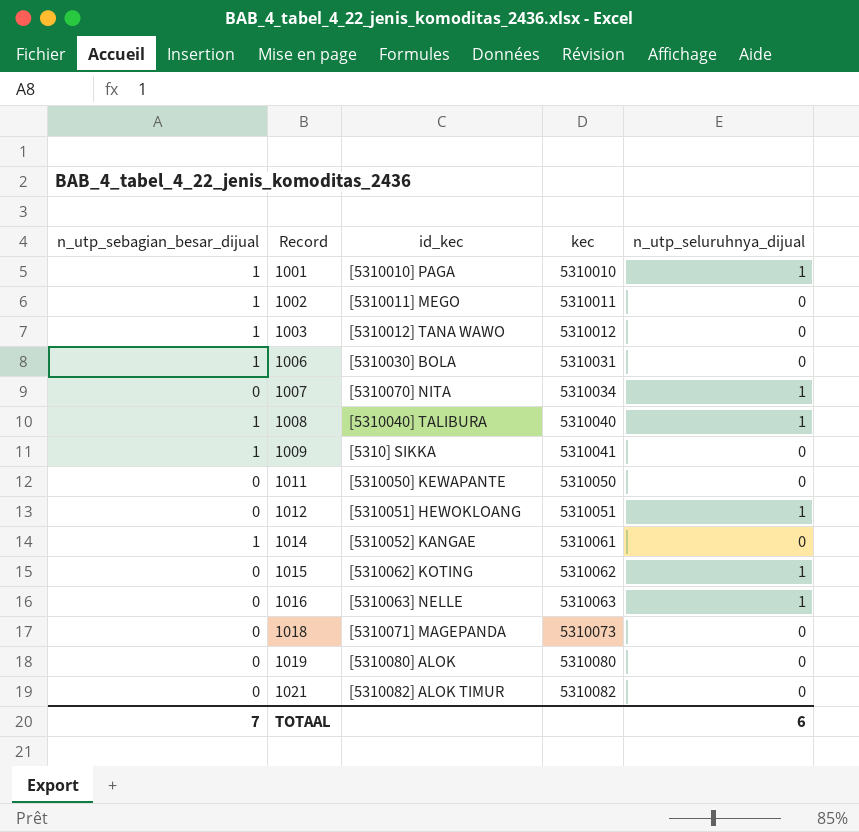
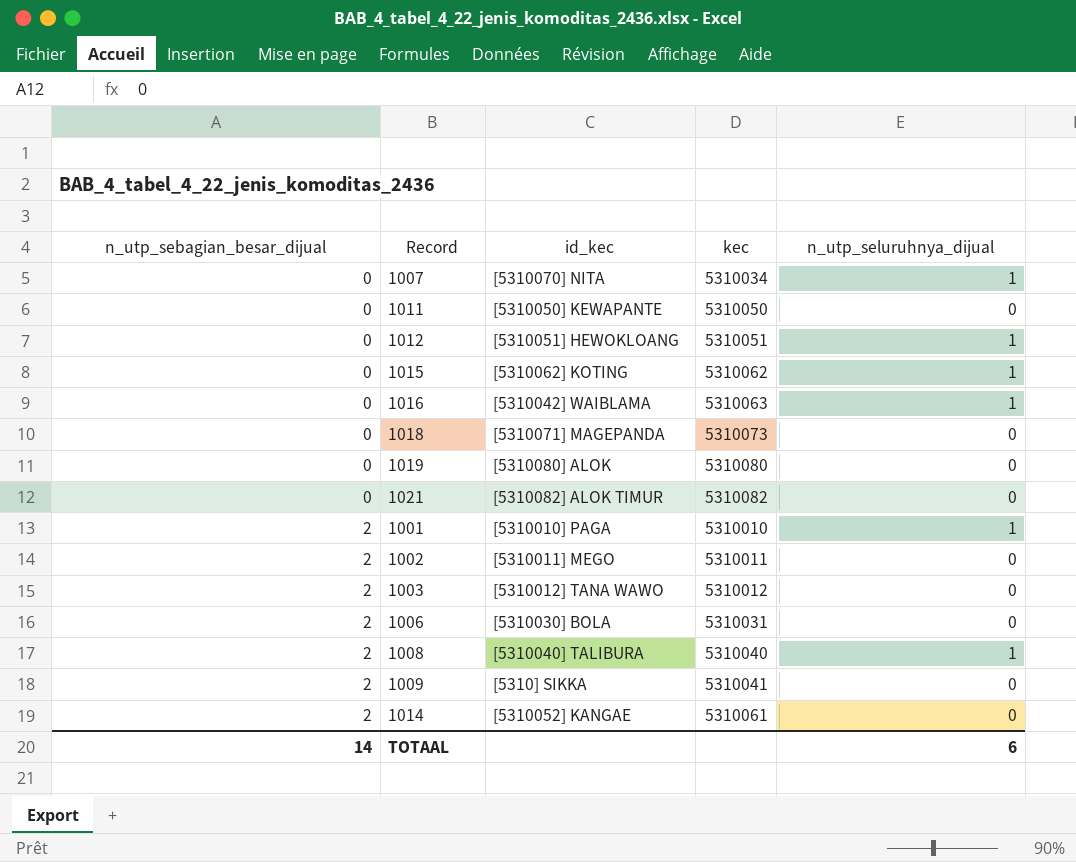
row order: Record ascending -> n_utp_sebagian_besar_dijual ascending
1016 | id_kec: [5310063] NELLE -> [5310042] WAIBLAMA
1001 | n_utp_sebagian_besar_dijual: 1 -> 2
1002 | n_utp_sebagian_besar_dijual: 1 -> 2
1003 | n_utp_sebagian_besar_dijual: 1 -> 2
1006 | n_utp_sebagian_besar_dijual: 1 -> 2
1008 | n_utp_sebagian_besar_dijual: 1 -> 2
1009 | n_utp_sebagian_besar_dijual: 1 -> 2
1014 | n_utp_sebagian_besar_dijual: 1 -> 2
TOTAAL | n_utp_sebagian_besar_dijual: 7 -> 14

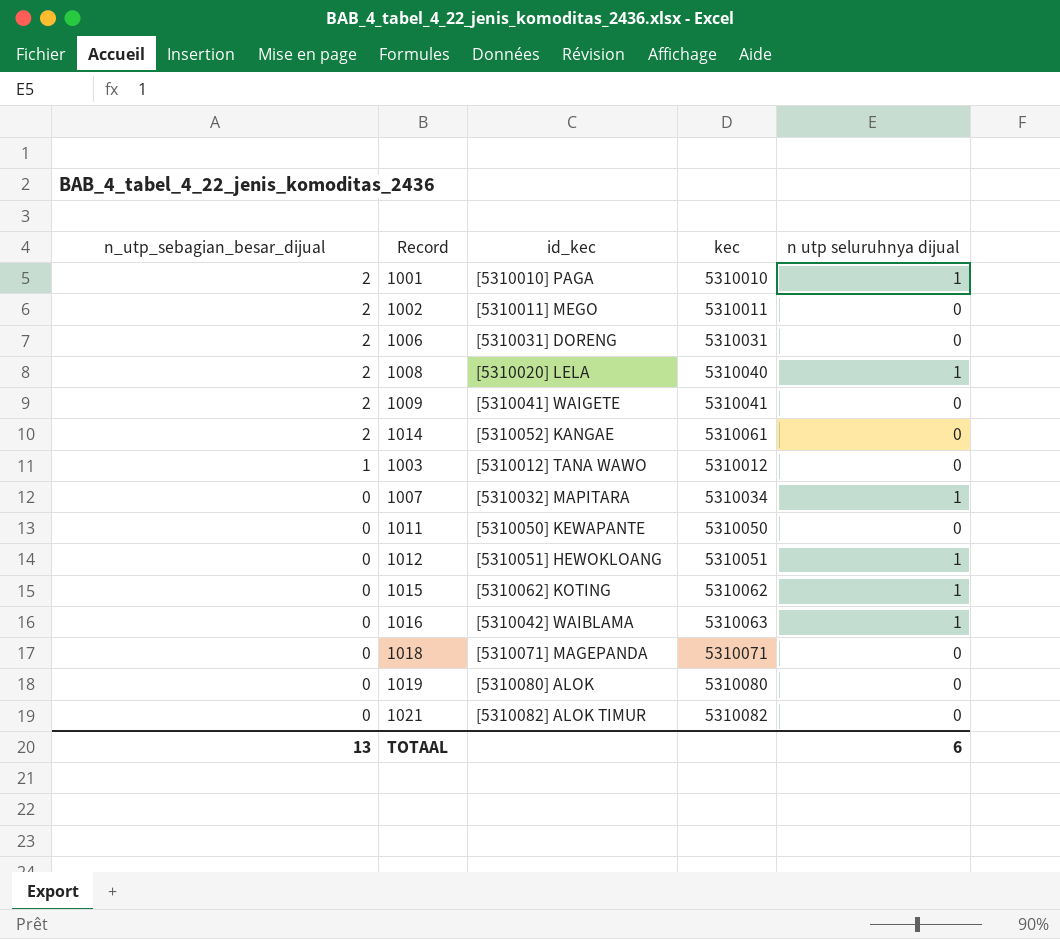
row order: n_utp_sebagian_besar_dijual ascending -> n_utp_sebagian_besar_dijual descending
column name: n_utp_seluruhnya_dijual -> n utp seluruhnya dijual
1006 | id_kec: [5310030] BOLA -> [5310031] DORENG
1008 | id_kec: [5310040] TALIBURA -> [5310020] LELA
1009 | id_kec: [5310] SIKKA -> [5310041] WAIGETE
1003 | n_utp_sebagian_besar_dijual: 2 -> 1
1007 | id_kec: [5310070] NITA -> [5310032] MAPITARA
1018 | kec: 5310073 -> 5310071
TOTAAL | n_utp_sebagian_besar_dijual: 14 -> 13

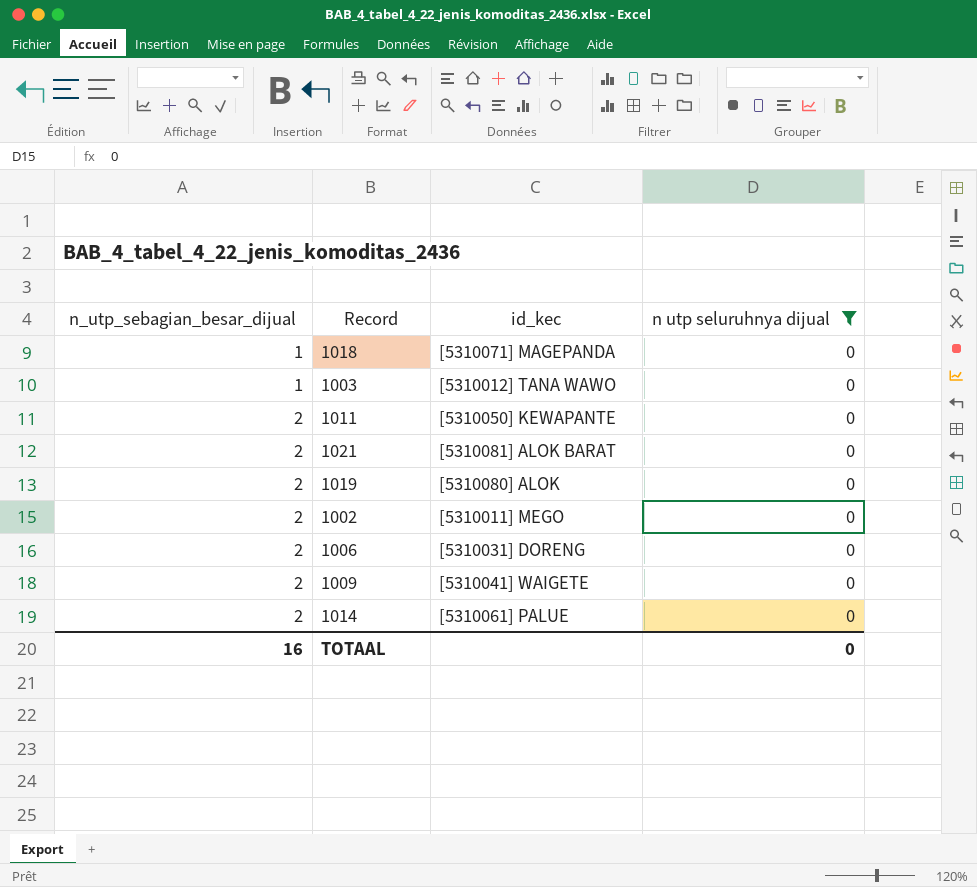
filter: none -> n utp seluruhnya dijual = 0
row order: n_utp_sebagian_besar_dijual descending -> n_utp_sebagian_besar_dijual ascending
column kec | position: 4 -> none
1018 | n_utp_sebagian_besar_dijual: 0 -> 1
1011 | n_utp_sebagian_besar_dijual: 0 -> 2
1021 | n_utp_sebagian_besar_dijual: 0 -> 2
1021 | id_kec: [5310082] ALOK TIMUR -> [5310081] ALOK BARAT
1019 | n_utp_sebagian_besar_dijual: 0 -> 2
1014 | id_kec: [5310052] KANGAE -> [5310061] PALUE
TOTAAL | n_utp_sebagian_besar_dijual: 13 -> 16
TOTAAL | n utp seluruhnya dijual: 6 -> 0

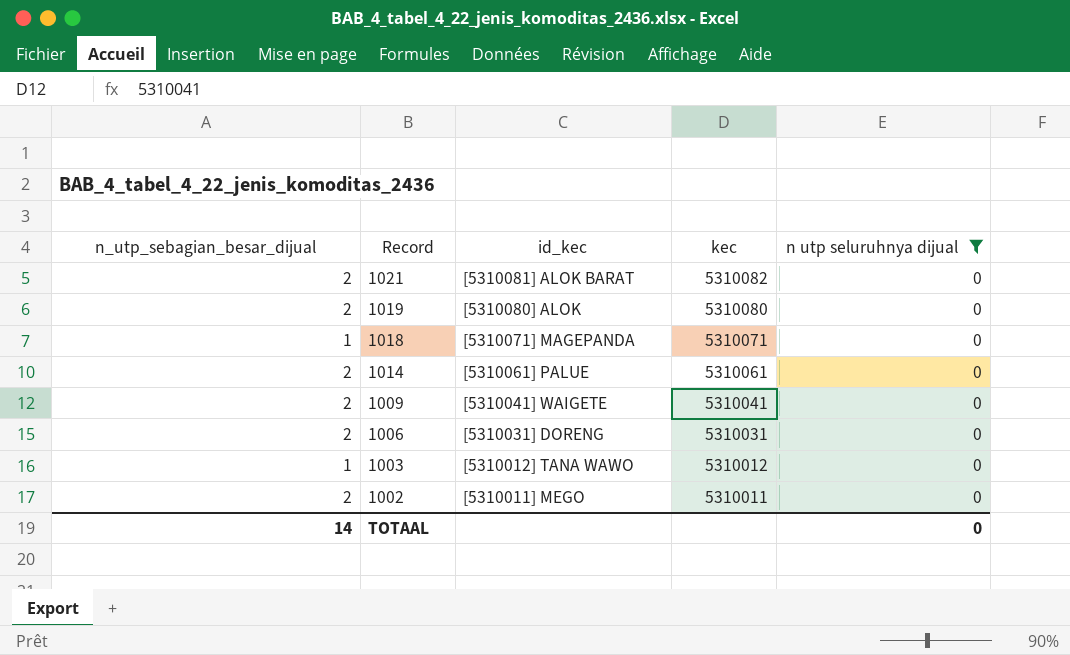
row order: n_utp_sebagian_besar_dijual ascending -> Record descending
column kec | position: none -> 4
row 1011: 2 | [5310050] KEWAPANTE | 0 -> none
TOTAAL | n_utp_sebagian_besar_dijual: 16 -> 14

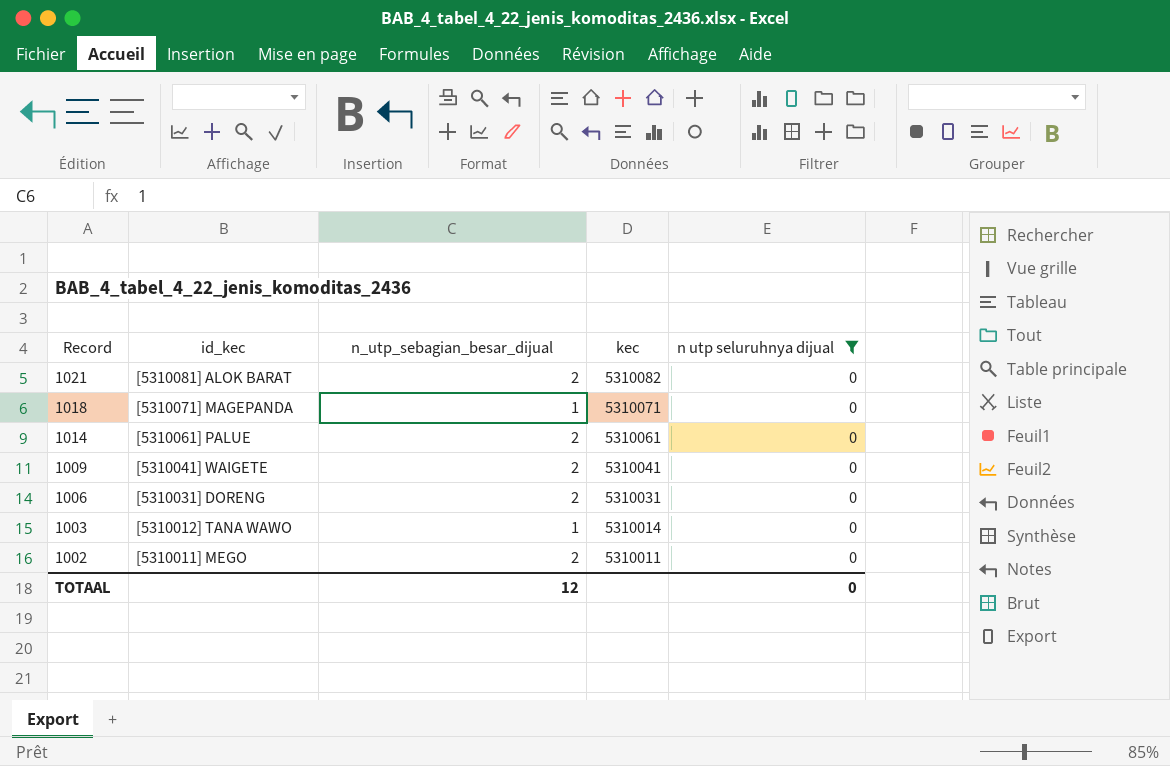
column n_utp_sebagian_besar_dijual | position: 1 -> 3
row 1019: 2 | [5310080] ALOK | 5310080 | 0 -> none
1003 | kec: 5310012 -> 5310014
TOTAAL | n_utp_sebagian_besar_dijual: 14 -> 12

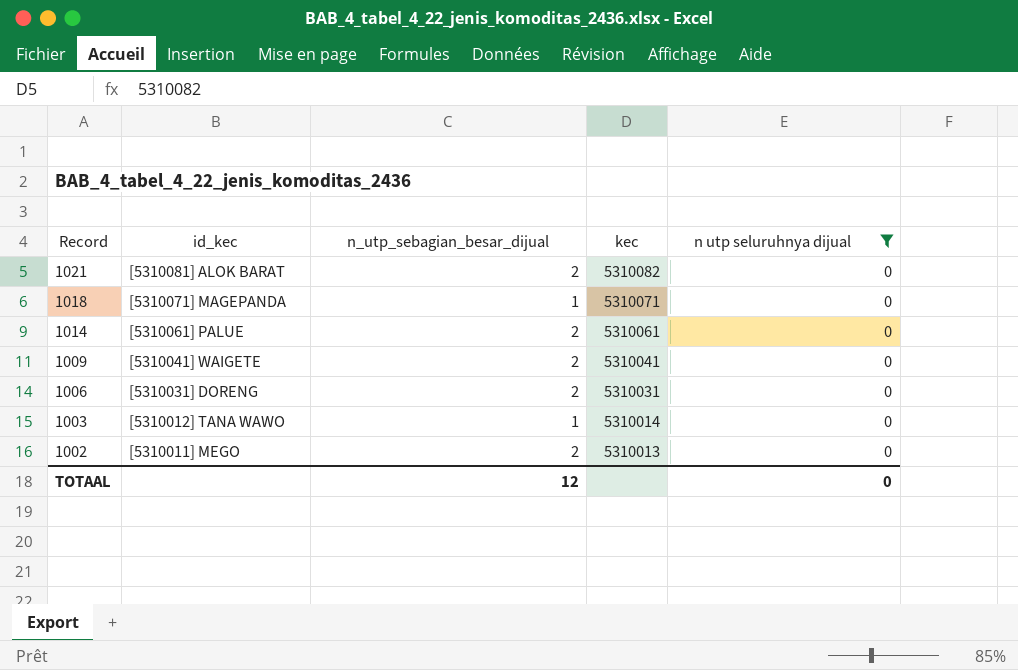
1002 | kec: 5310011 -> 5310013

